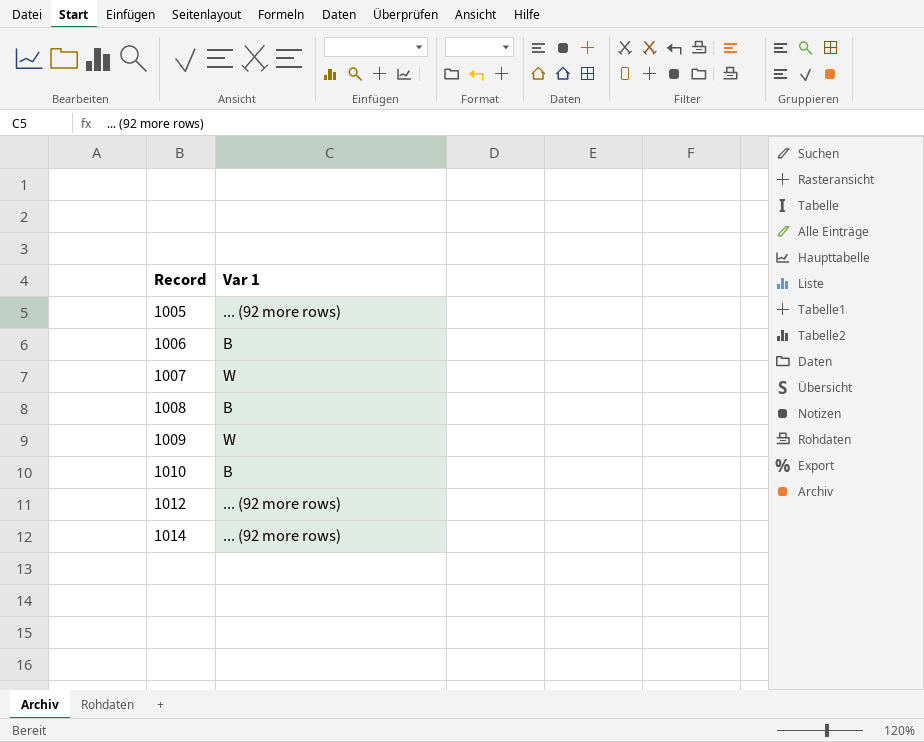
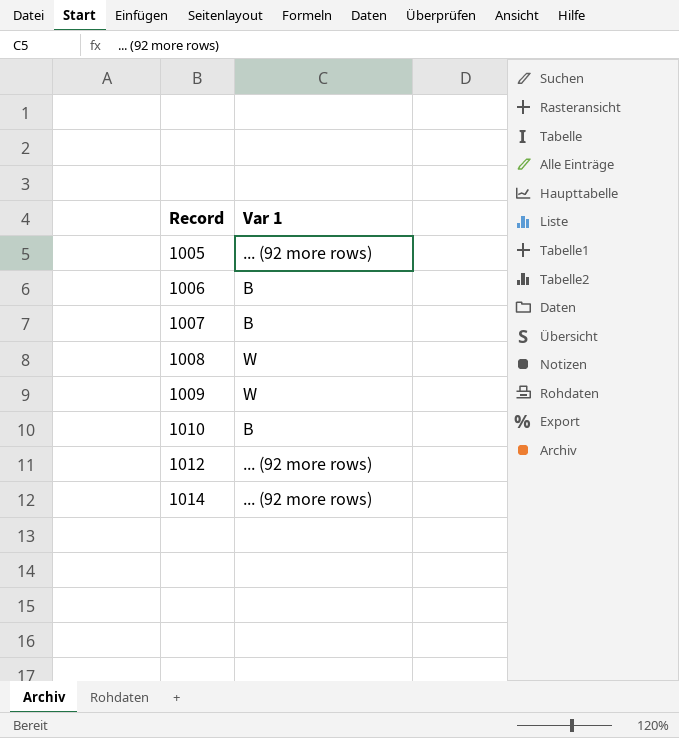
1007 | Var 1: W -> B
1008 | Var 1: B -> W

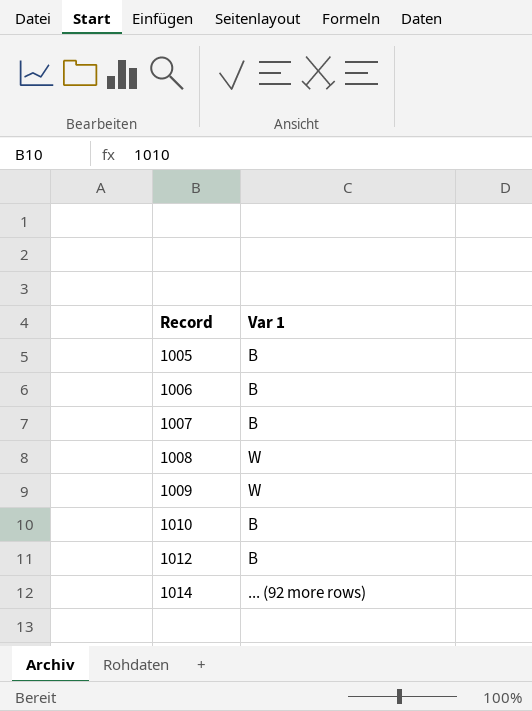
1005 | Var 1: ... (92 more rows) -> B
1012 | Var 1: ... (92 more rows) -> B

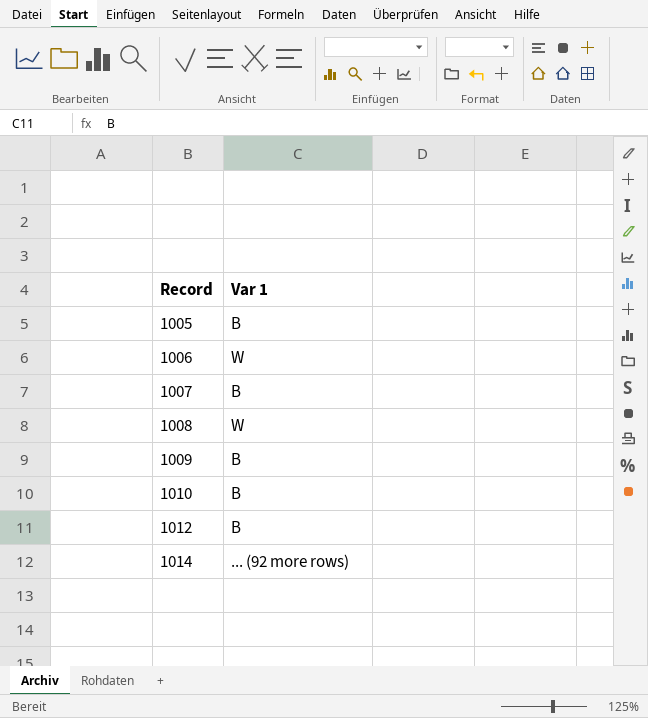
1006 | Var 1: B -> W
1009 | Var 1: W -> B

